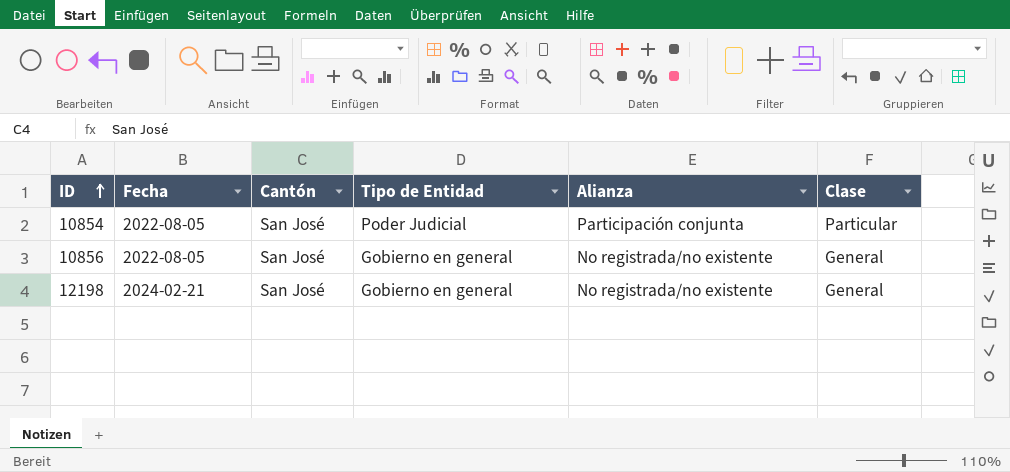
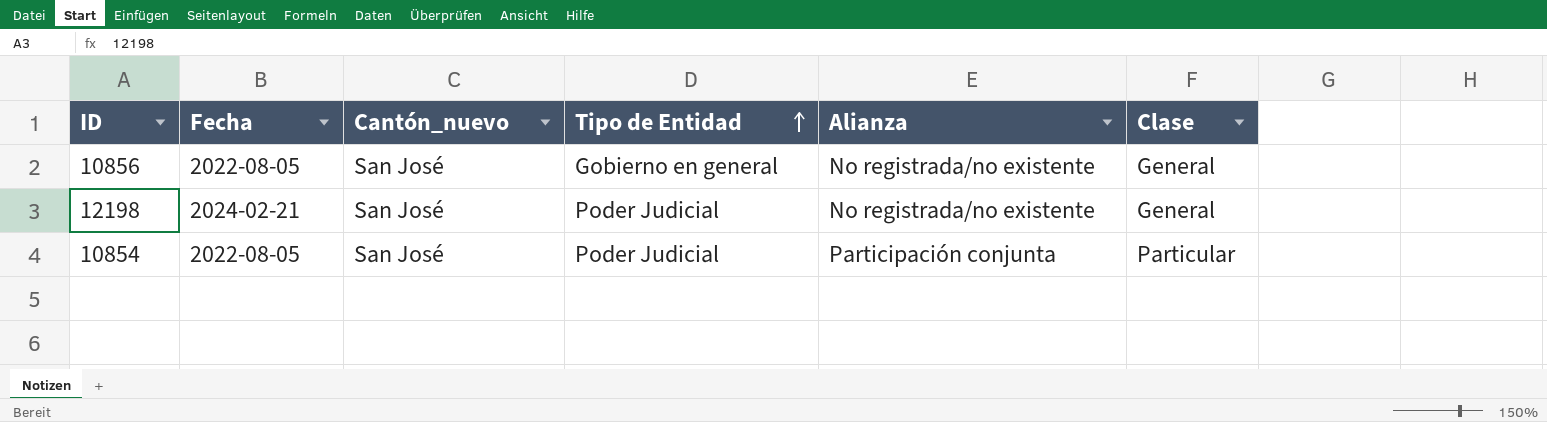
row order: ID ascending -> Tipo de Entidad ascending
column name: Cantón -> Cantón_nuevo
12198 | Tipo de Entidad: Gobierno en general -> Poder Judicial

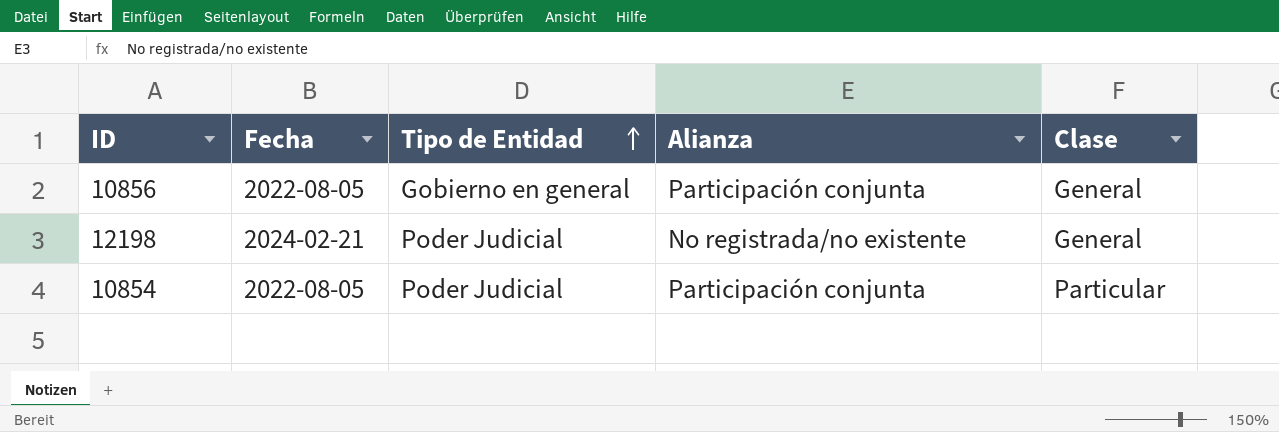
column Cantón_nuevo | position: 3 -> none
10856 | Alianza: No registrada/no existente -> Participación conjunta

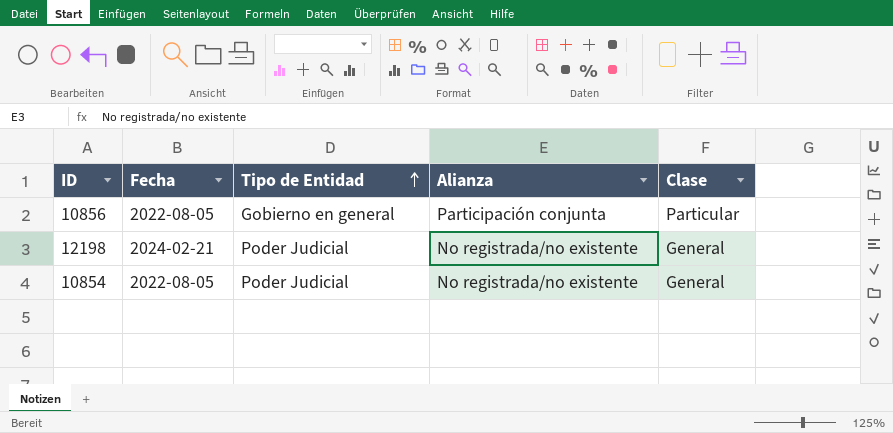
10856 | Clase: General -> Particular
10854 | Alianza: Participación conjunta -> No registrada/no existente
10854 | Clase: Particular -> General

